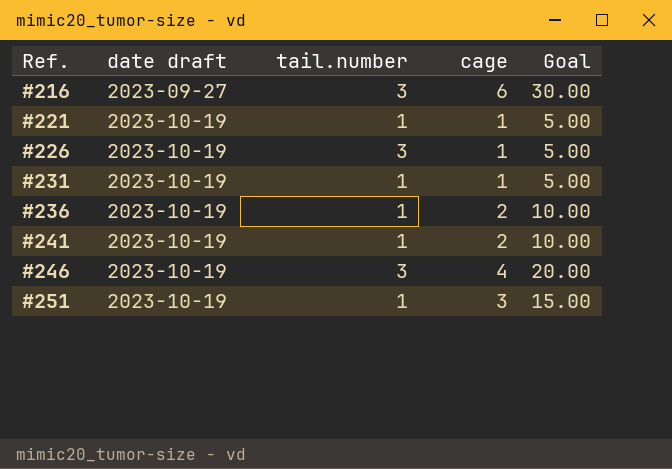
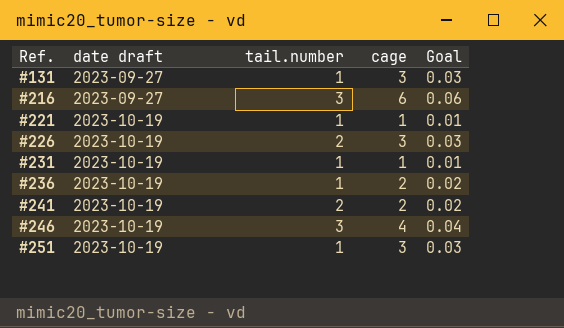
column Goal | formula: [cage] * 5 -> [cage] * 0.01
row #131: none -> 2023-09-27 | 1 | 3 | 0.03
#226 | tail.number: 3 -> 2
#226 | cage: 1 -> 3
#241 | tail.number: 1 -> 2

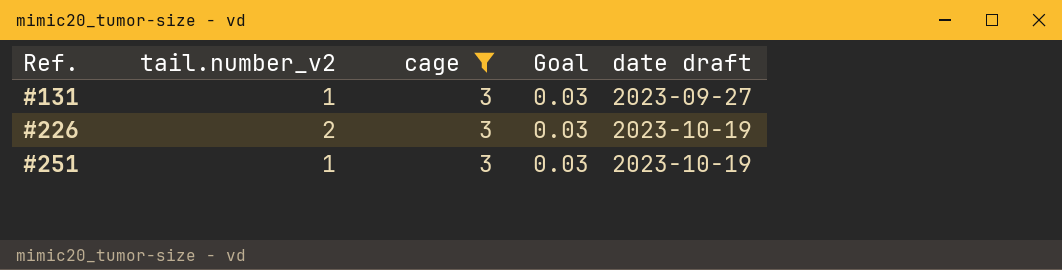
filter: none -> cage = 3
column name: tail.number -> tail.number_v2
column date draft | position: 2 -> 5

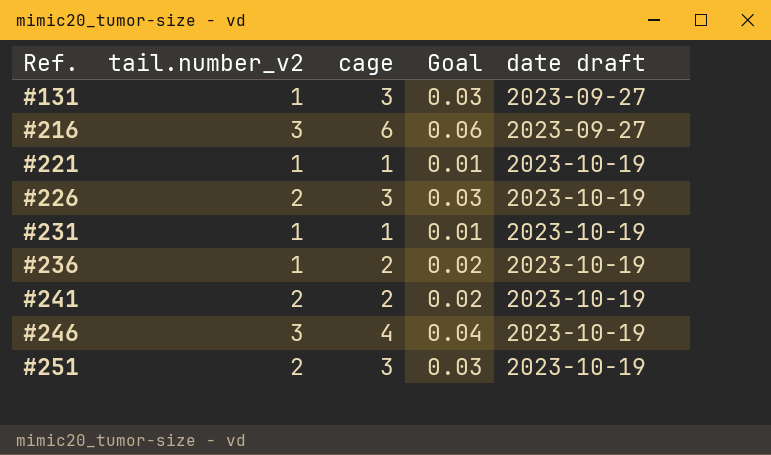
filter: cage = 3 -> none
#251 | tail.number_v2: 1 -> 2

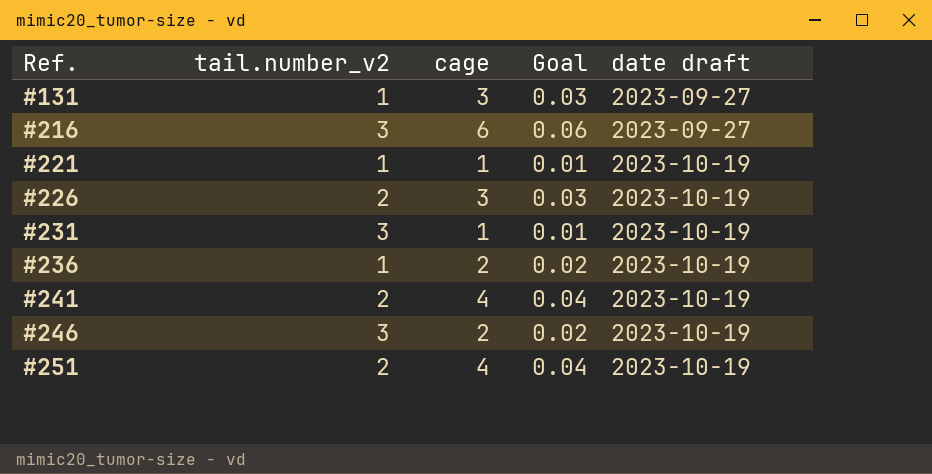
#231 | tail.number_v2: 1 -> 3
#241 | cage: 2 -> 4
#241 | Goal: 0.02 -> 0.04
#246 | cage: 4 -> 2
#246 | Goal: 0.04 -> 0.02
#251 | cage: 3 -> 4
#251 | Goal: 0.03 -> 0.04

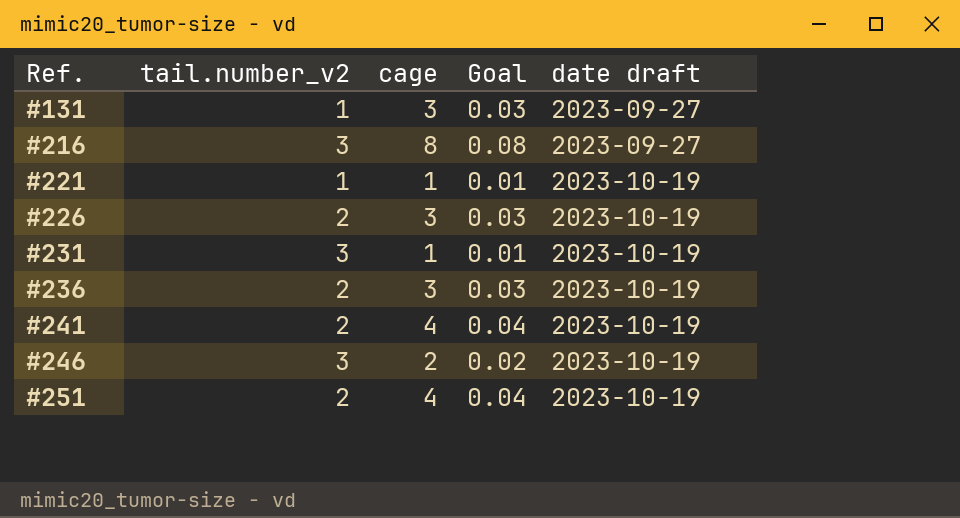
#216 | cage: 6 -> 8
#216 | Goal: 0.06 -> 0.08
#236 | tail.number_v2: 1 -> 2
#236 | cage: 2 -> 3
#236 | Goal: 0.02 -> 0.03

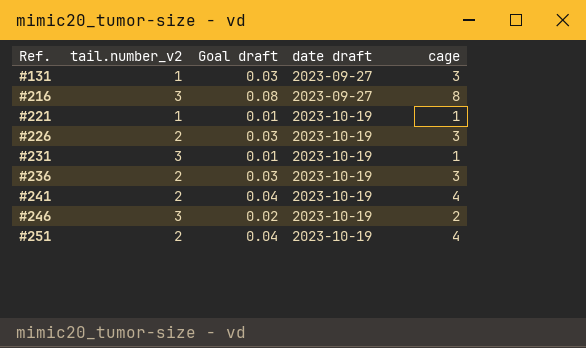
column name: Goal -> Goal draft
column cage | position: 3 -> 5

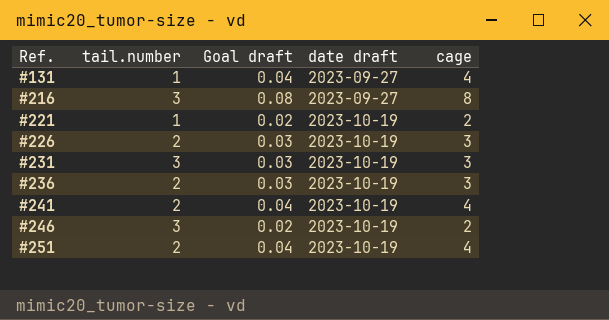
column name: tail.number_v2 -> tail.number
#131 | Goal draft: 0.03 -> 0.04
#131 | cage: 3 -> 4
#221 | Goal draft: 0.01 -> 0.02
#221 | cage: 1 -> 2
#231 | Goal draft: 0.01 -> 0.03
#231 | cage: 1 -> 3

